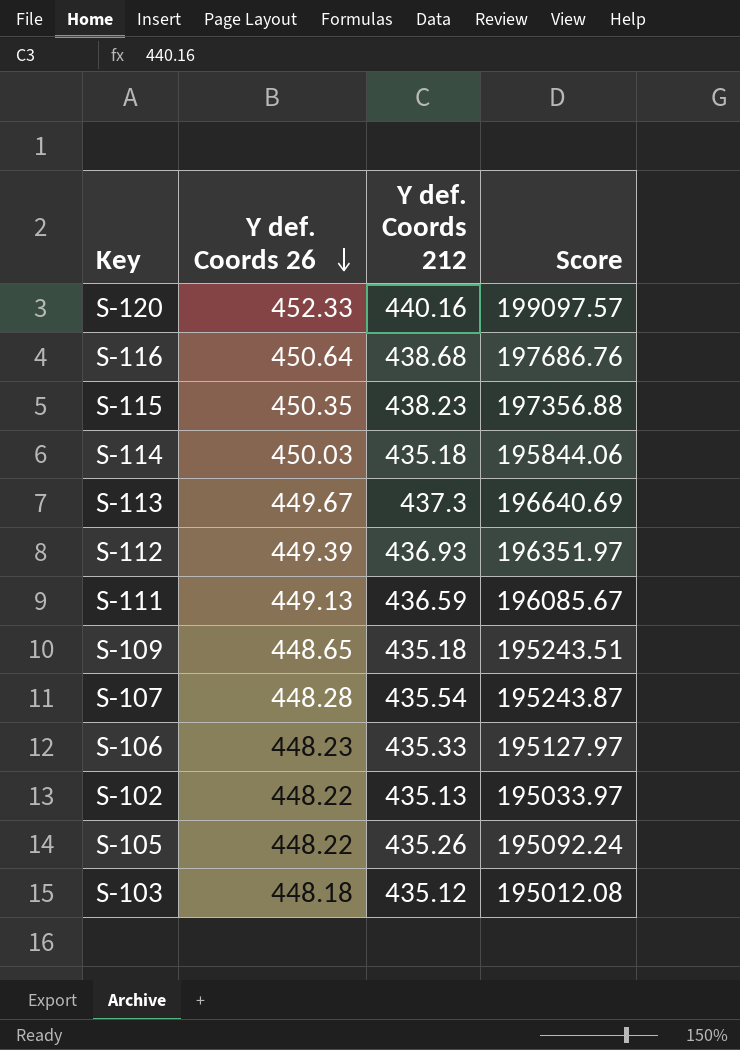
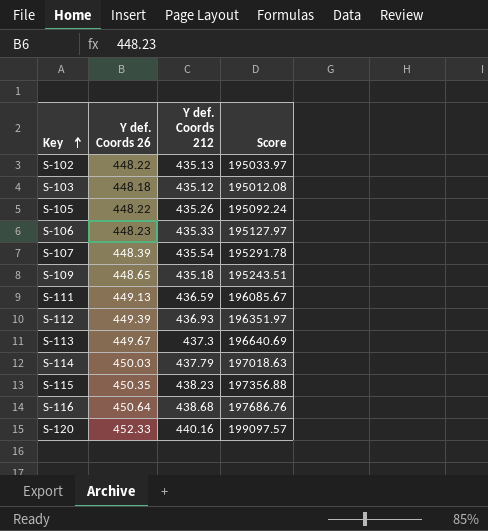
row order: Y def. Coords 26 descending -> Key ascending
S-107 | Y def. Coords 26: 448.28 -> 448.39
S-107 | Score: 195243.87 -> 195291.78
S-114 | Y def. Coords 212: 435.18 -> 437.79
S-114 | Score: 195844.06 -> 197018.63

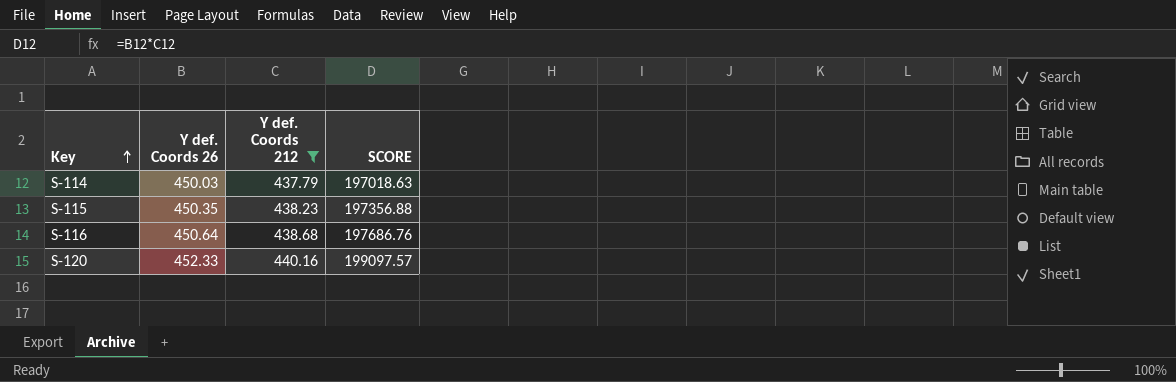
filter: none -> Y def. Coords 212 >= 437.79
column name: Score -> SCORE

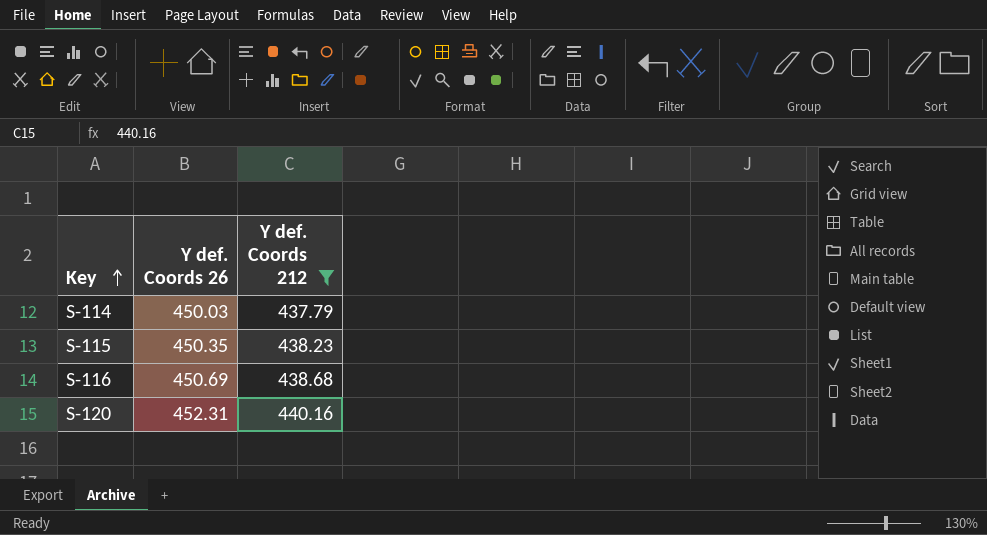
column SCORE | formula: [Y def. Coords 26] * [Y def. Coords 212] -> none
S-116 | Y def. Coords 26: 450.64 -> 450.69
S-120 | Y def. Coords 26: 452.33 -> 452.31

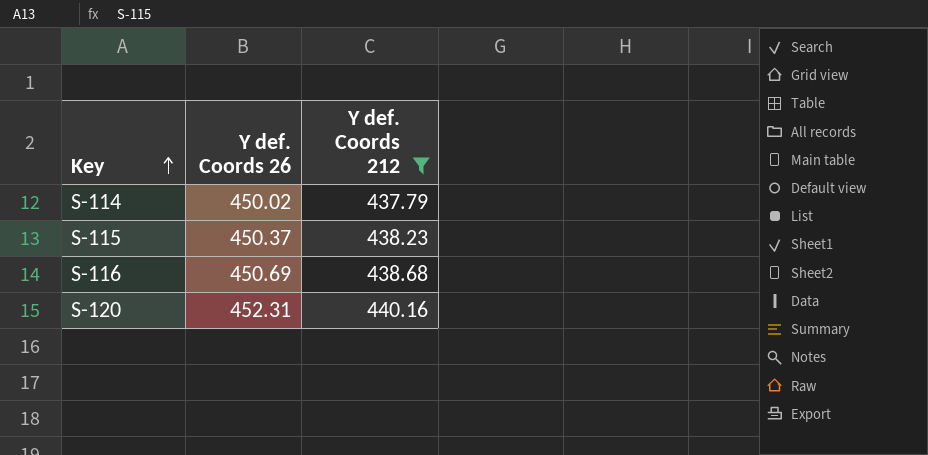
S-114 | Y def. Coords 26: 450.03 -> 450.02
S-115 | Y def. Coords 26: 450.35 -> 450.37

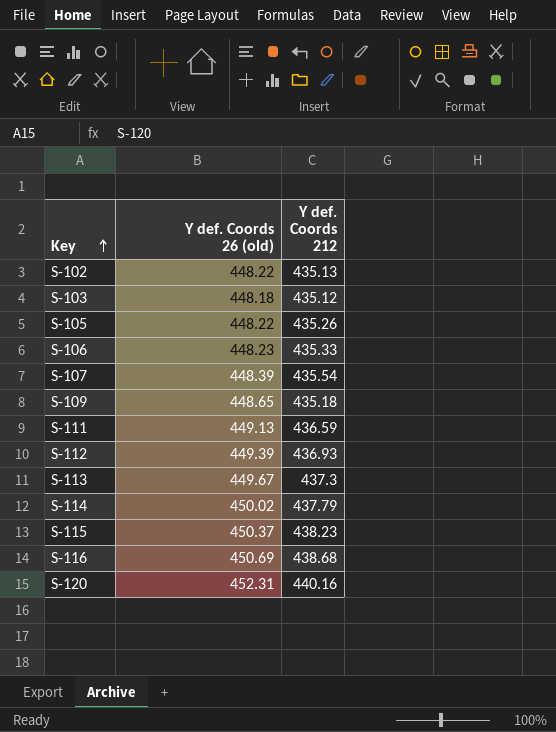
filter: Y def. Coords 212 >= 437.79 -> none
column name: Y def. Coords 26 -> Y def. Coords 26 (old)

